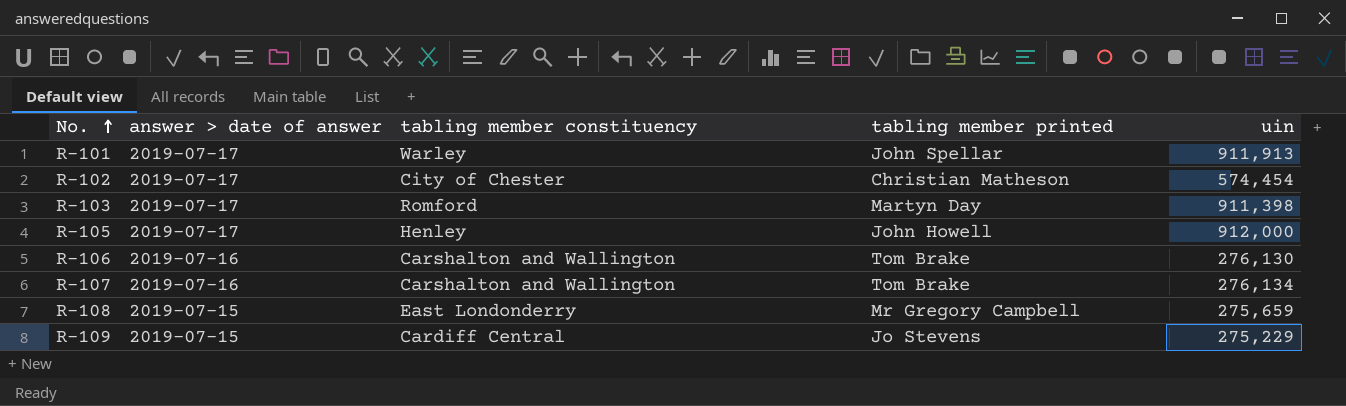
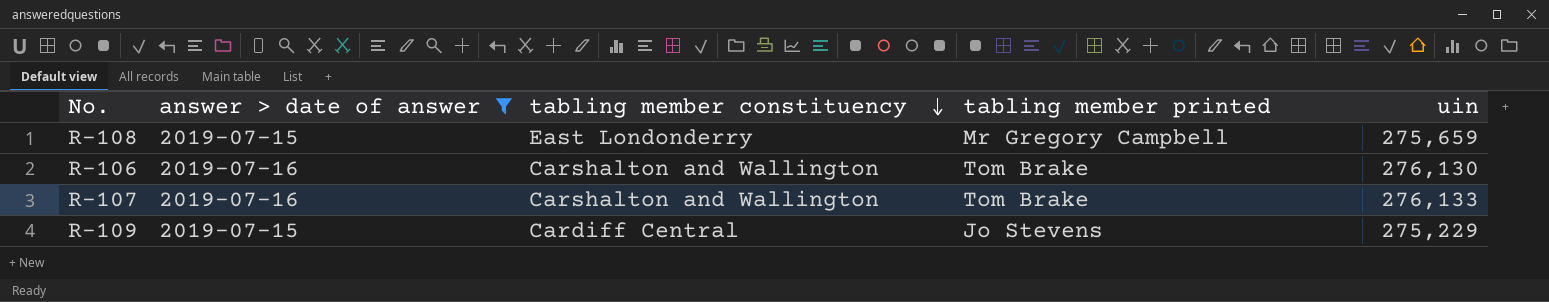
filter: none -> answer > date of answer != 2019-07-17
row order: No. ascending -> tabling member constituency descending
R-107 | uin: 276,134 -> 276,133

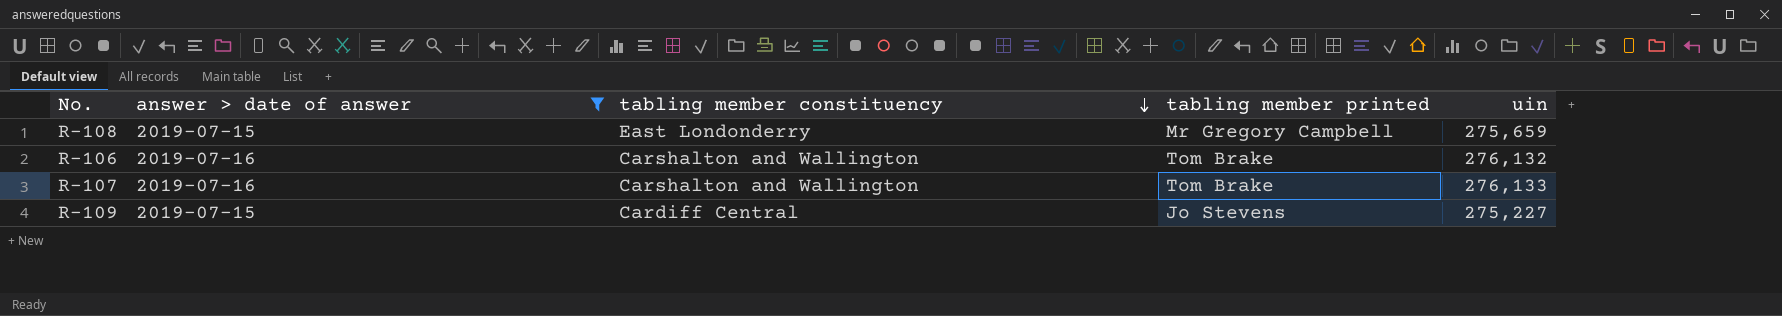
R-106 | uin: 276,130 -> 276,132
R-109 | uin: 275,229 -> 275,227

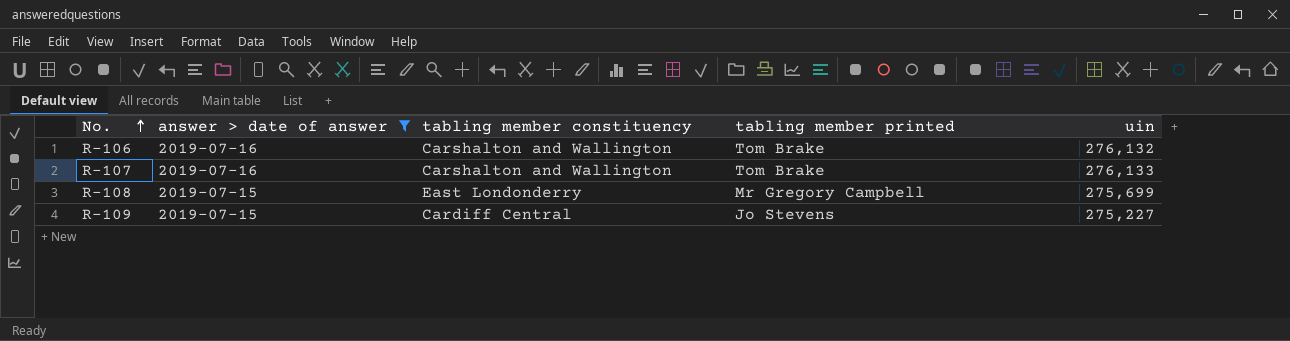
row order: tabling member constituency descending -> No. ascending
R-108 | uin: 275,659 -> 275,699

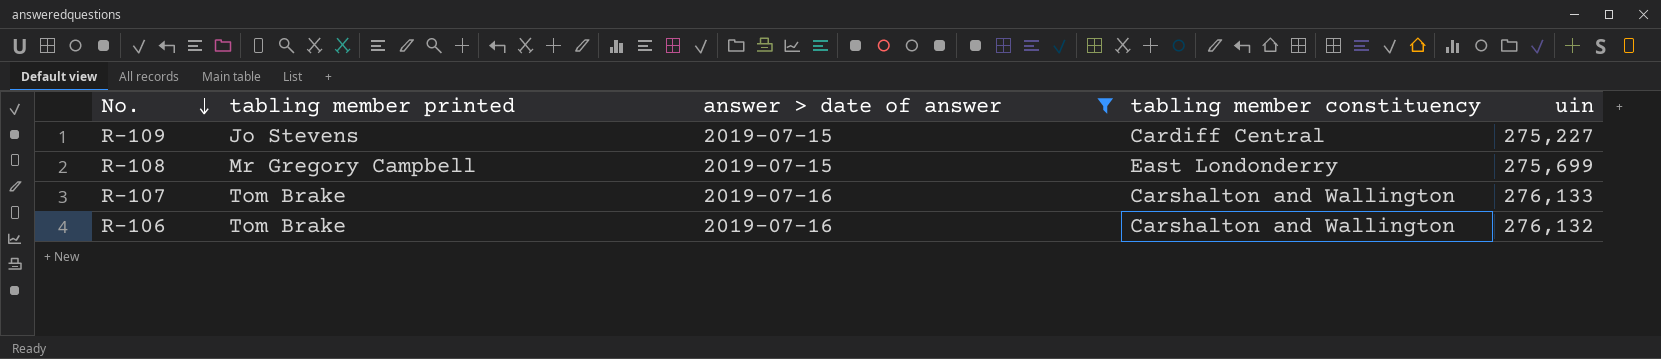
row order: No. ascending -> No. descending
column tabling member printed | position: 4 -> 2

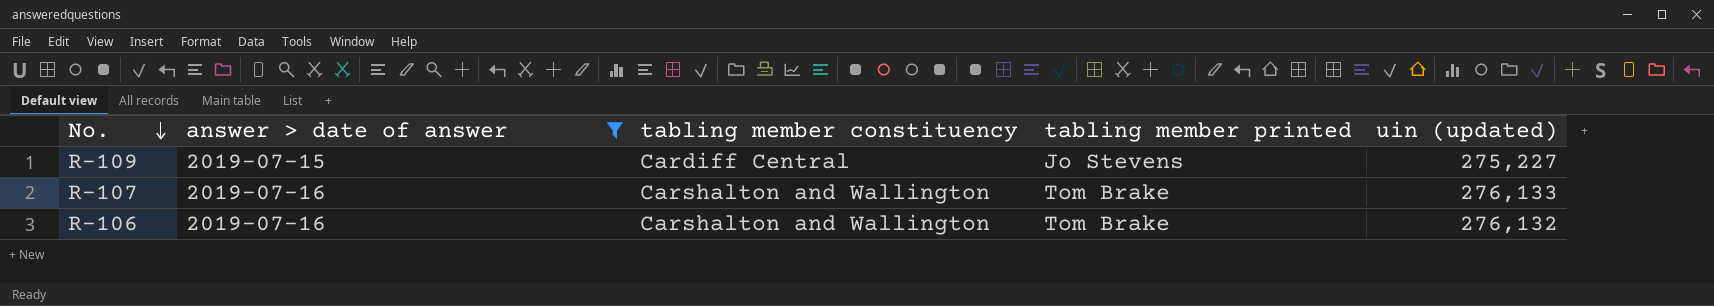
column tabling member printed | position: 2 -> 4
column name: uin -> uin (updated)
row R-108: Mr Gregory Campbell | 2019-07-15 | East Londonderry | 275,699 -> none

